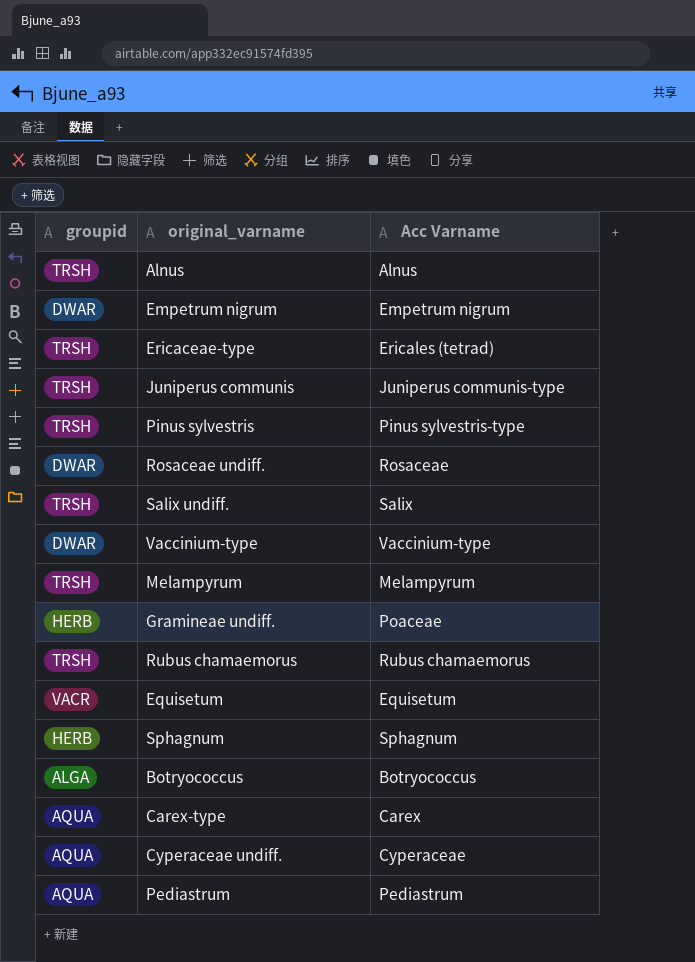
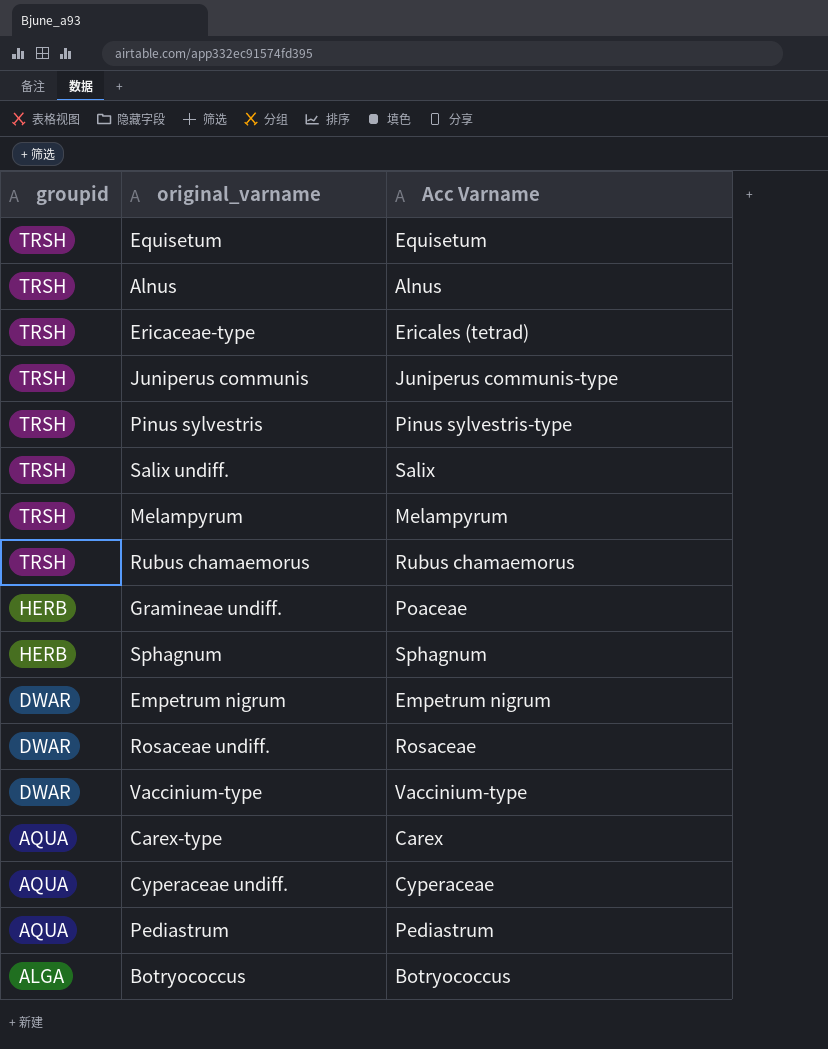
row order: none -> groupid descending
Equisetum | groupid: VACR -> TRSH

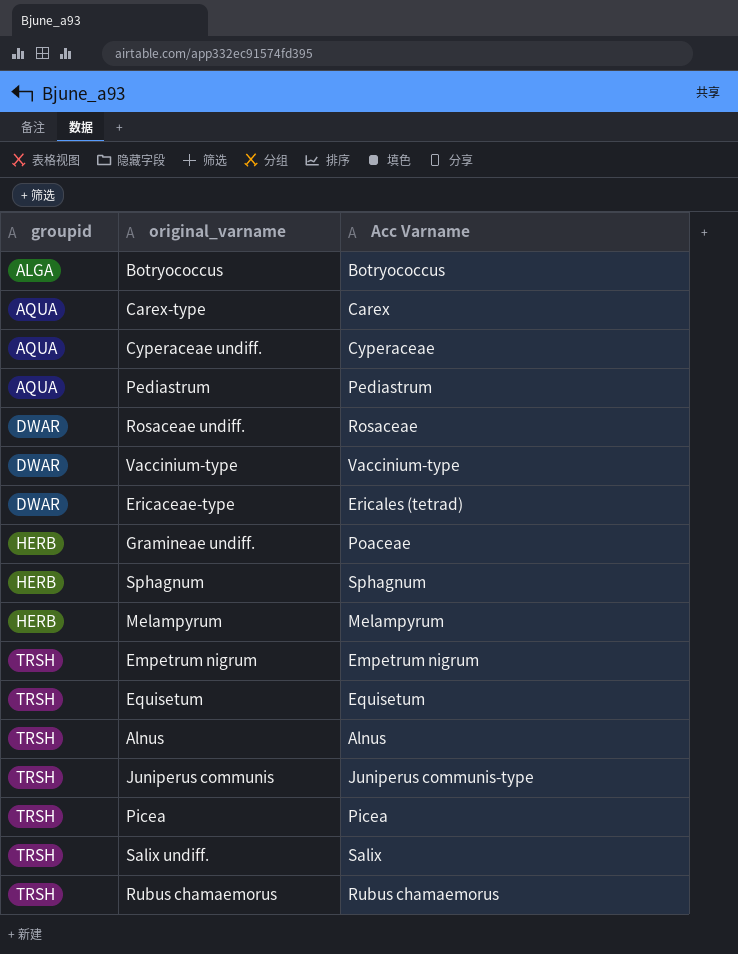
row order: groupid descending -> groupid ascending
row Pinus sylvestris: TRSH | Pinus sylvestris-type -> none
Ericaceae-type | groupid: TRSH -> DWAR
Melampyrum | groupid: TRSH -> HERB
Empetrum nigrum | groupid: DWAR -> TRSH
row Picea: none -> TRSH | Picea

